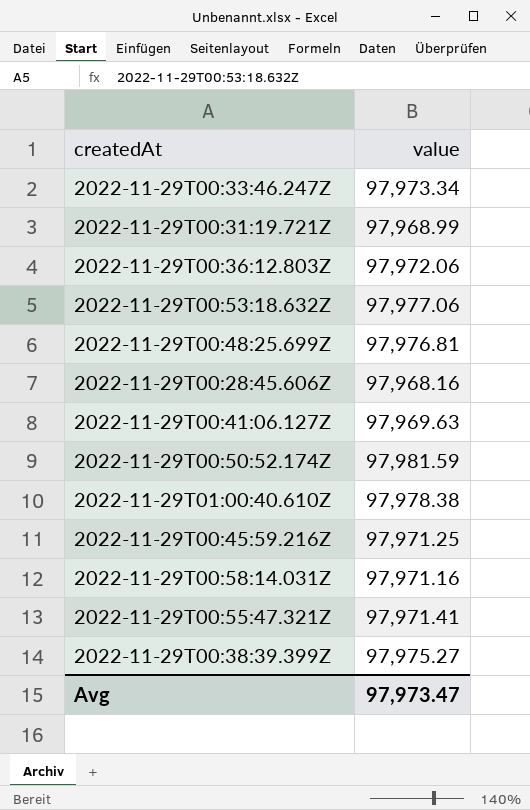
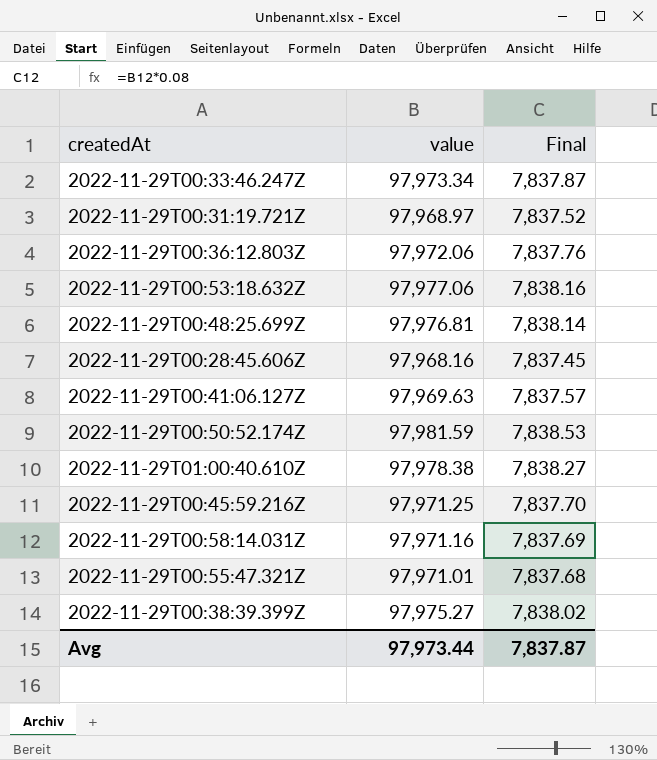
column Final | formula: none -> [value] * 0.08
2022-11-29T00:31:19.721Z | value: 97,968.99 -> 97,968.97
2022-11-29T00:55:47.321Z | value: 97,971.41 -> 97,971.01
Avg | value: 97,973.47 -> 97,973.44

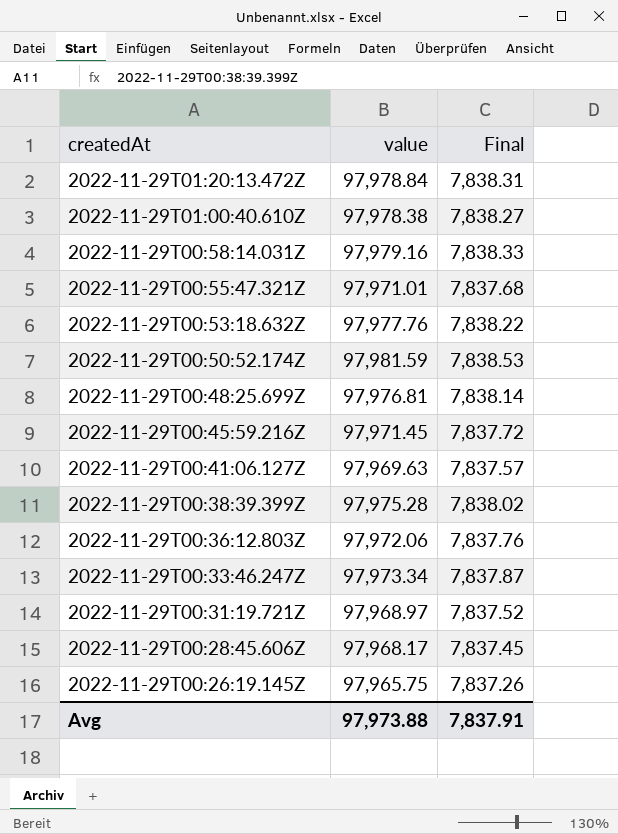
row order: none -> createdAt descending
row 2022-11-29T01:20:13.472Z: none -> 97,978.84 | 7,838.31
2022-11-29T00:58:14.031Z | value: 97,971.16 -> 97,979.16
2022-11-29T00:58:14.031Z | Final: 7,837.69 -> 7,838.33
2022-11-29T00:53:18.632Z | value: 97,977.06 -> 97,977.76
2022-11-29T00:53:18.632Z | Final: 7,838.16 -> 7,838.22
2022-11-29T00:45:59.216Z | value: 97,971.25 -> 97,971.45
2022-11-29T00:45:59.216Z | Final: 7,837.70 -> 7,837.72
2022-11-29T00:38:39.399Z | value: 97,975.27 -> 97,975.28
2022-11-29T00:28:45.606Z | value: 97,968.16 -> 97,968.17
row 2022-11-29T00:26:19.145Z: none -> 97,965.75 | 7,837.26
Avg | value: 97,973.44 -> 97,973.88
Avg | Final: 7,837.87 -> 7,837.91

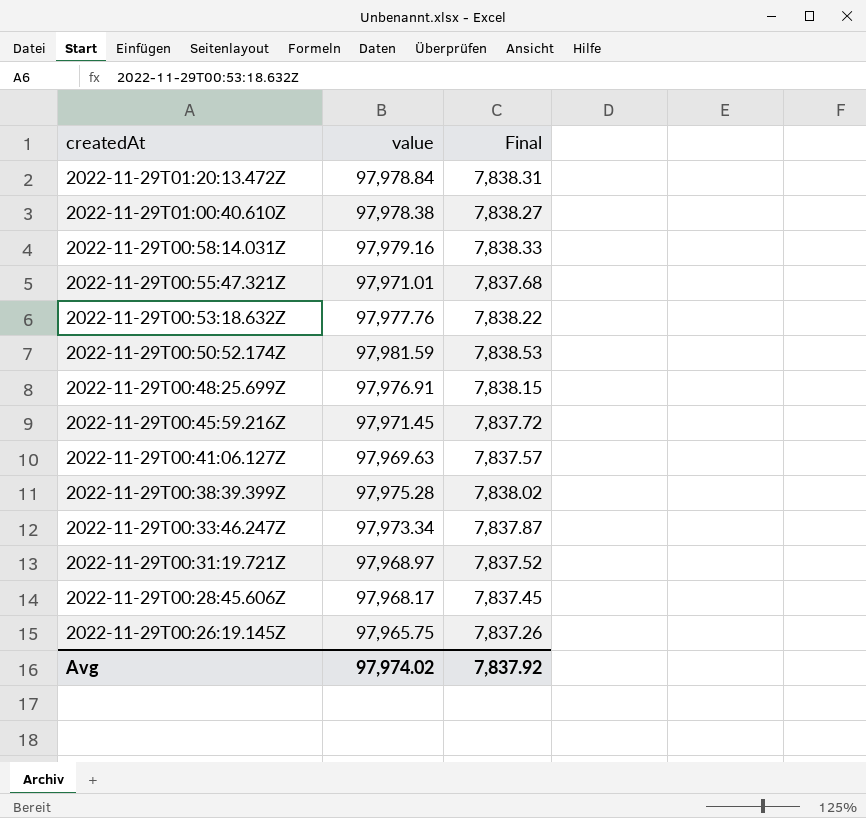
row 2022-11-29T00:36:12.803Z: 97,972.06 | 7,837.76 -> none
2022-11-29T00:48:25.699Z | value: 97,976.81 -> 97,976.91
2022-11-29T00:48:25.699Z | Final: 7,838.14 -> 7,838.15
Avg | value: 97,973.88 -> 97,974.02
Avg | Final: 7,837.91 -> 7,837.92

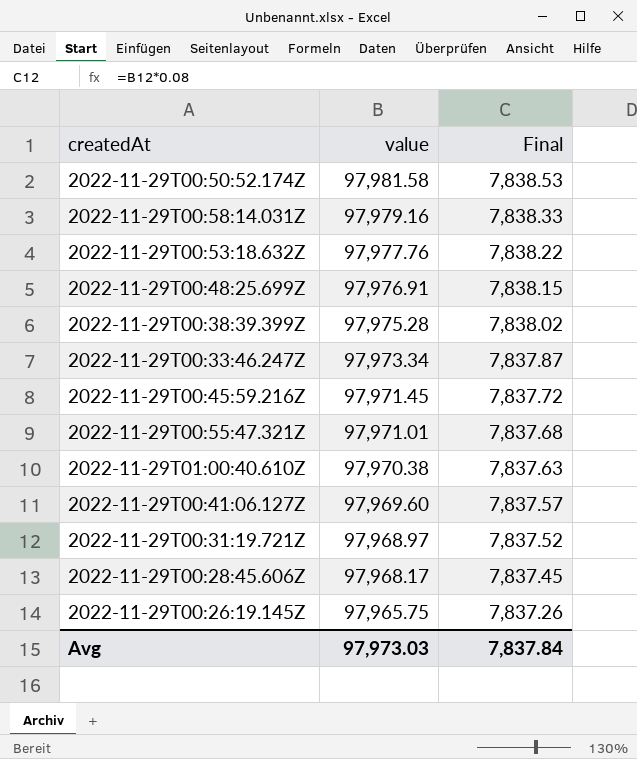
row order: createdAt descending -> value descending
row 2022-11-29T01:20:13.472Z: 97,978.84 | 7,838.31 -> none
2022-11-29T00:50:52.174Z | value: 97,981.59 -> 97,981.58
2022-11-29T01:00:40.610Z | value: 97,978.38 -> 97,970.38
2022-11-29T01:00:40.610Z | Final: 7,838.27 -> 7,837.63
2022-11-29T00:41:06.127Z | value: 97,969.63 -> 97,969.60
Avg | value: 97,974.02 -> 97,973.03
Avg | Final: 7,837.92 -> 7,837.84

